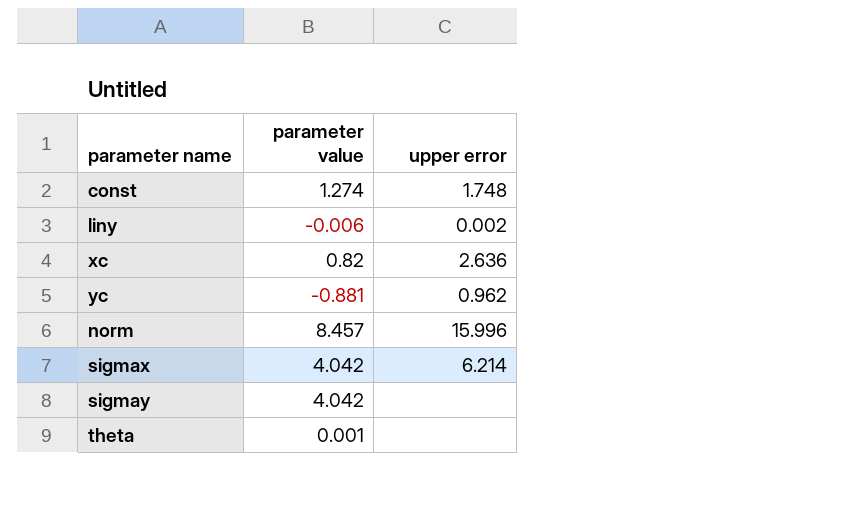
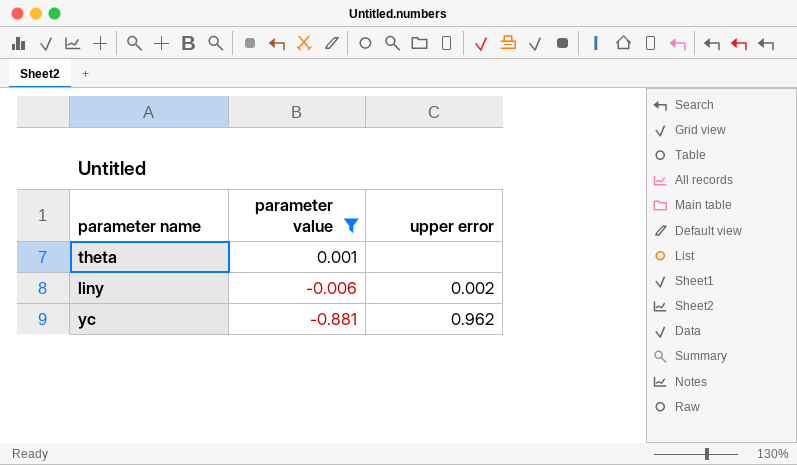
filter: none -> parameter value <= 0.001
row order: none -> parameter value descending

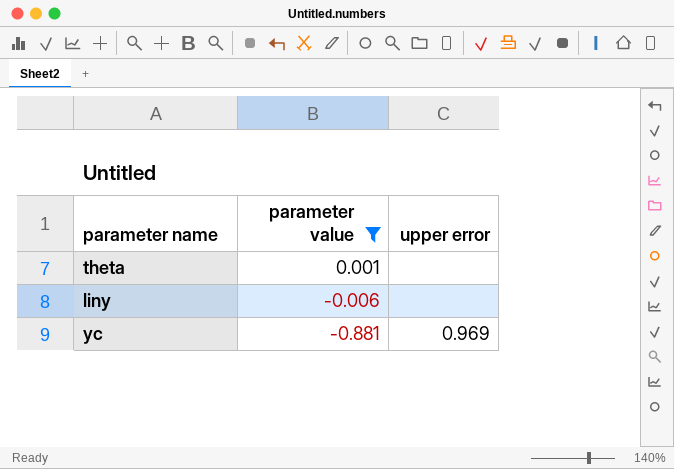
liny | upper error: 0.002 -> none
yc | upper error: 0.962 -> 0.969

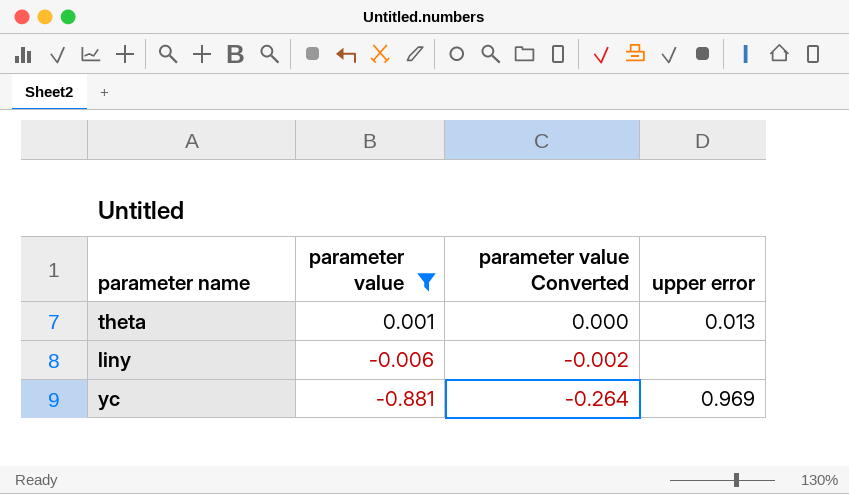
column parameter value Converted | formula: none -> [parameter value] * 0.3
theta | upper error: none -> 0.013

